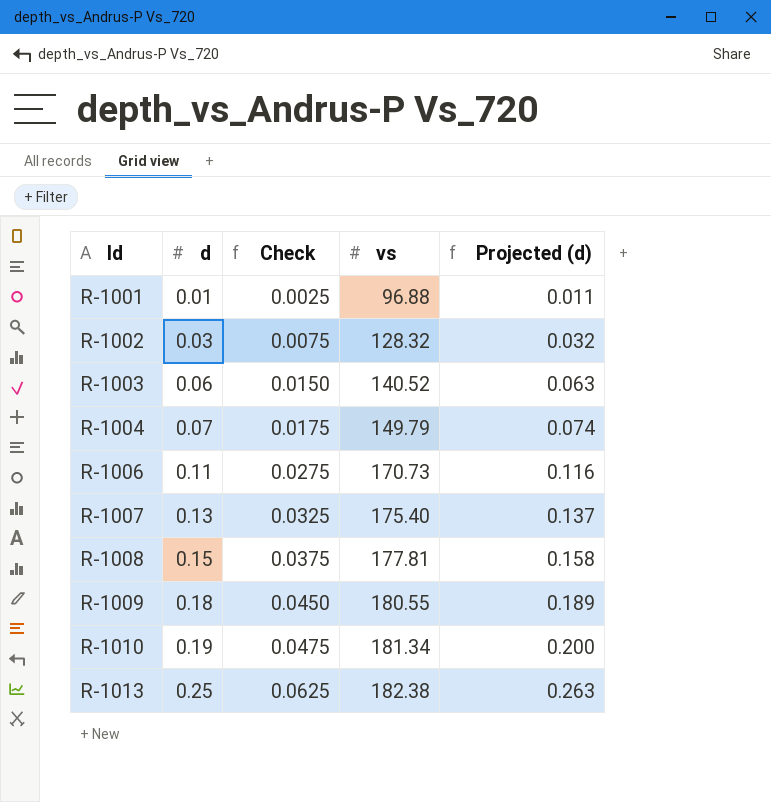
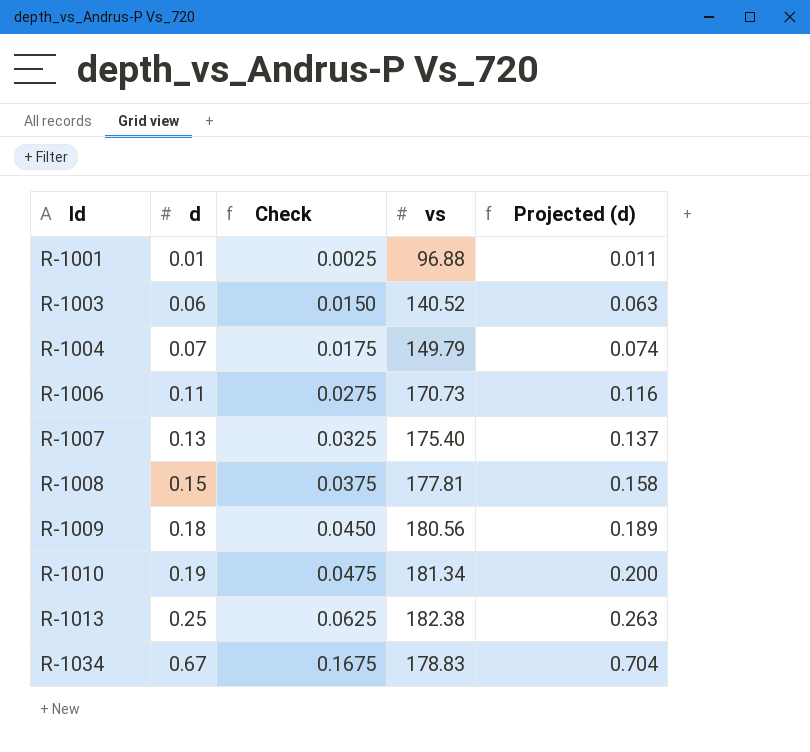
row R-1002: 0.03 | 0.0075 | 128.32 | 0.032 -> none
R-1009 | vs: 180.55 -> 180.56
row R-1034: none -> 0.67 | 0.1675 | 178.83 | 0.704

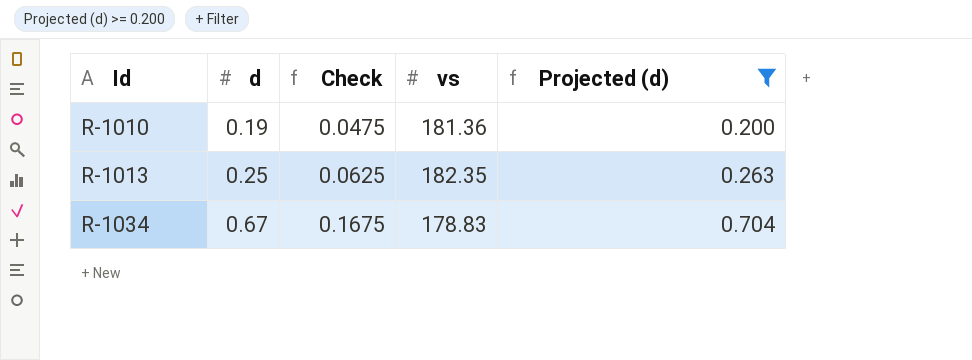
filter: none -> Projected (d) >= 0.200
R-1010 | vs: 181.34 -> 181.36
R-1013 | vs: 182.38 -> 182.35

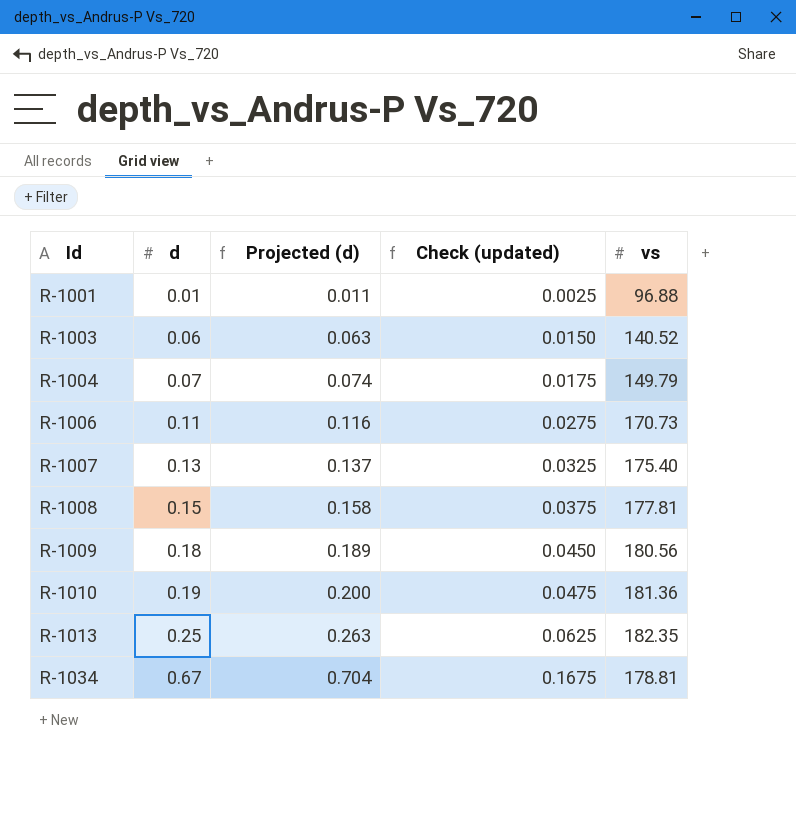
filter: Projected (d) >= 0.200 -> none
column Projected (d) | position: 5 -> 3
column name: Check -> Check (updated)
R-1034 | vs: 178.83 -> 178.81

